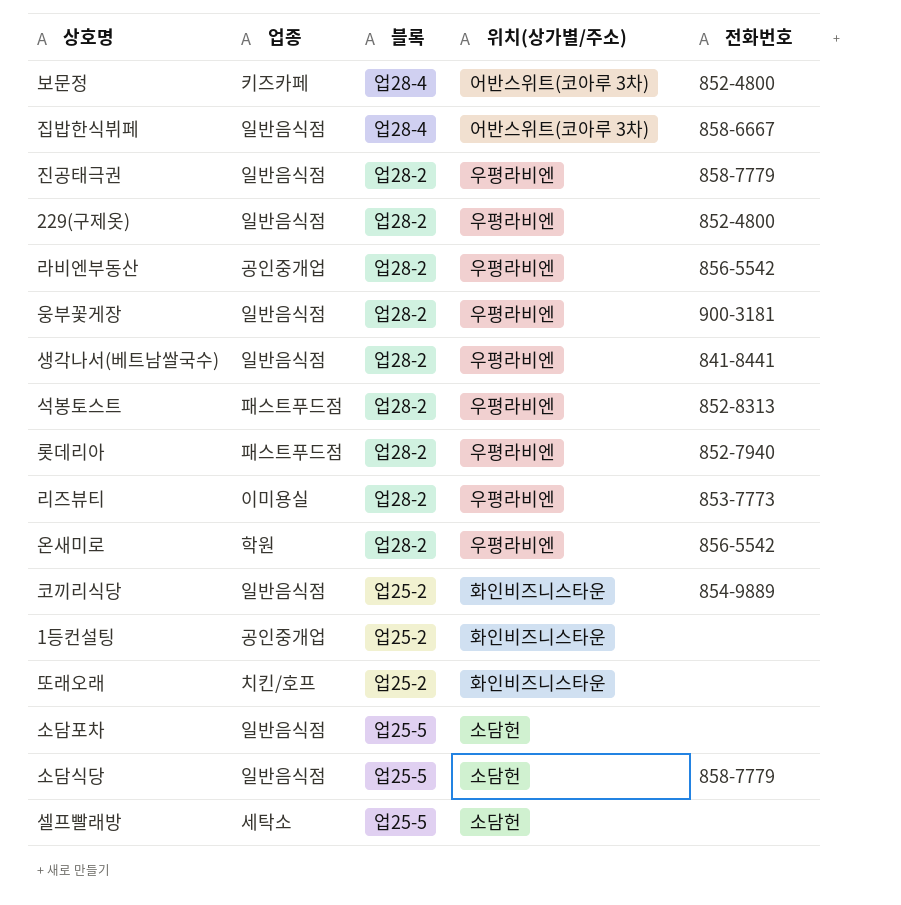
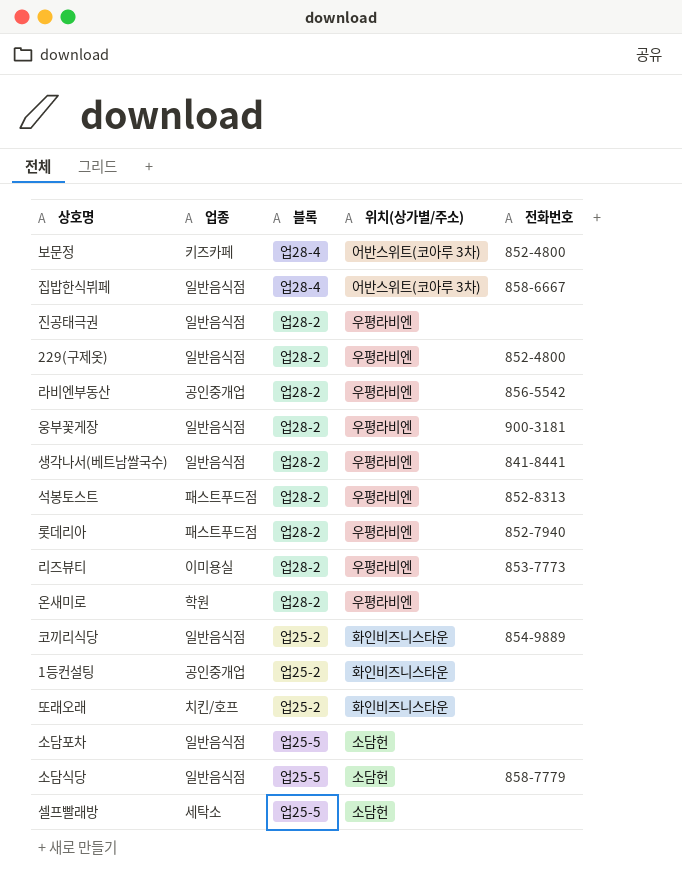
진공태극권 | 전화번호: 858-7779 -> none
온새미로 | 전화번호: 856-5542 -> none

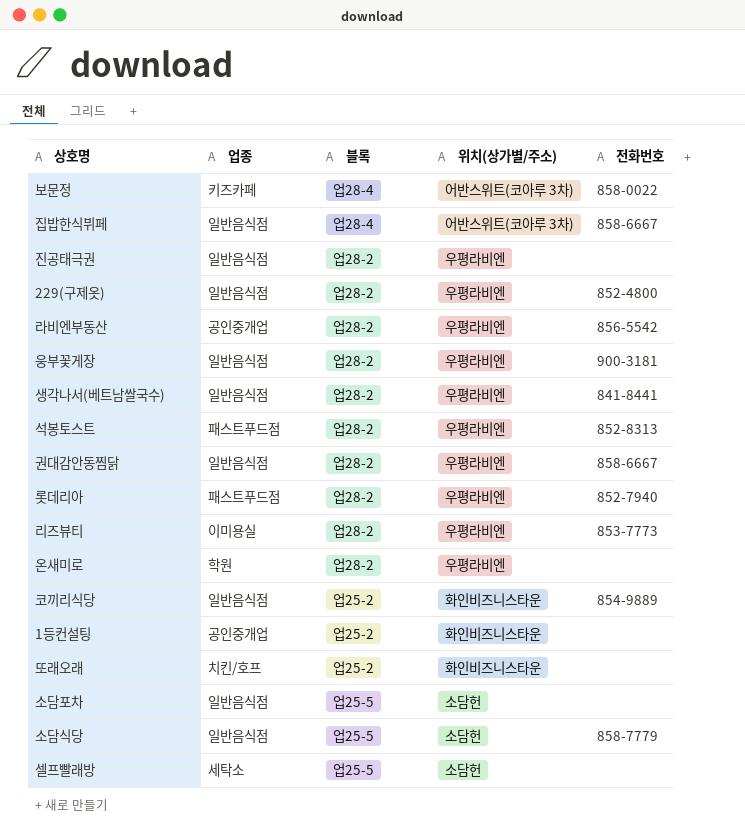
보문정 | 전화번호: 852-4800 -> 858-0022
row 권대감안동찜닭: none -> 일반음식점 | 업28-2 | 우평라비엔 | 858-6667

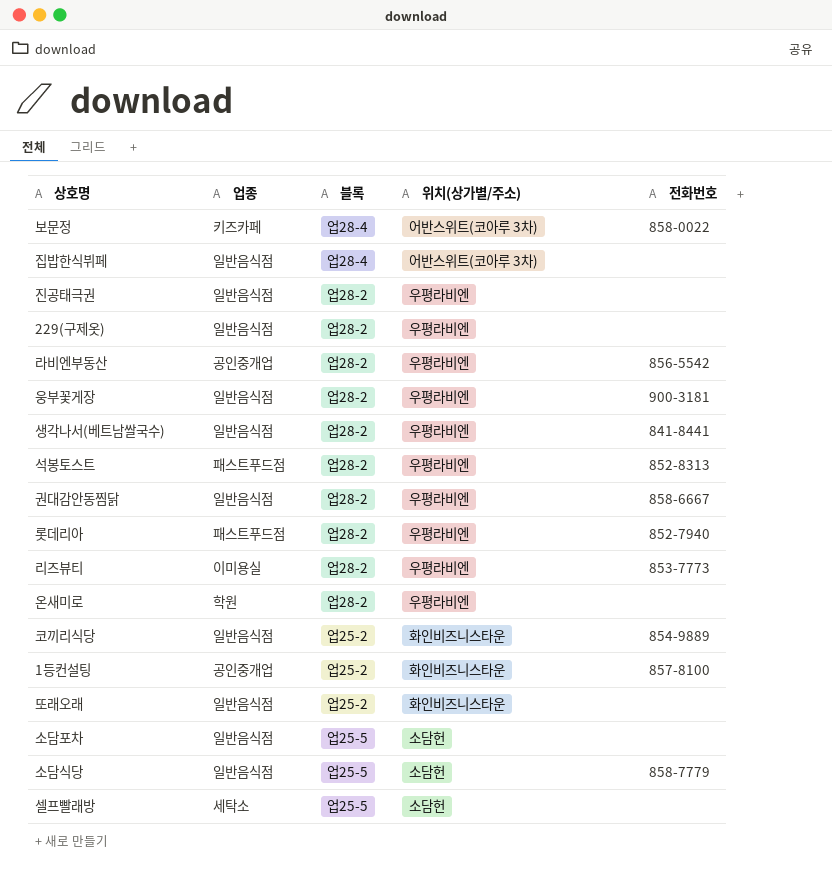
집밥한식뷔페 | 전화번호: 858-6667 -> none
229(구제옷) | 전화번호: 852-4800 -> none
1등컨설팅 | 전화번호: none -> 857-8100
또래오래 | 업종: 치킨/호프 -> 일반음식점

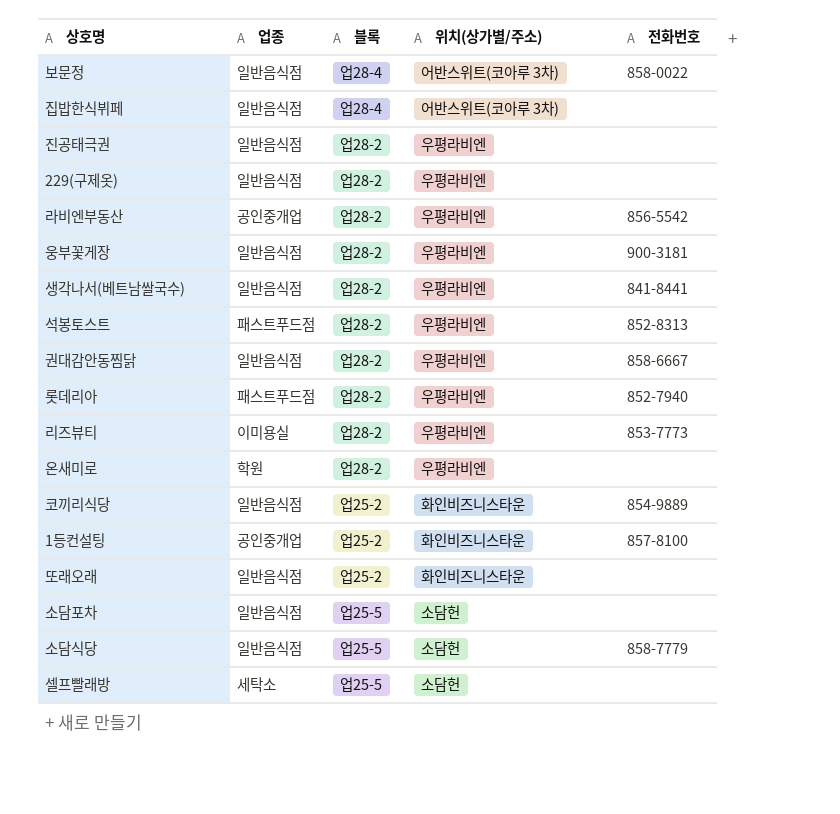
보문정 | 업종: 키즈카페 -> 일반음식점

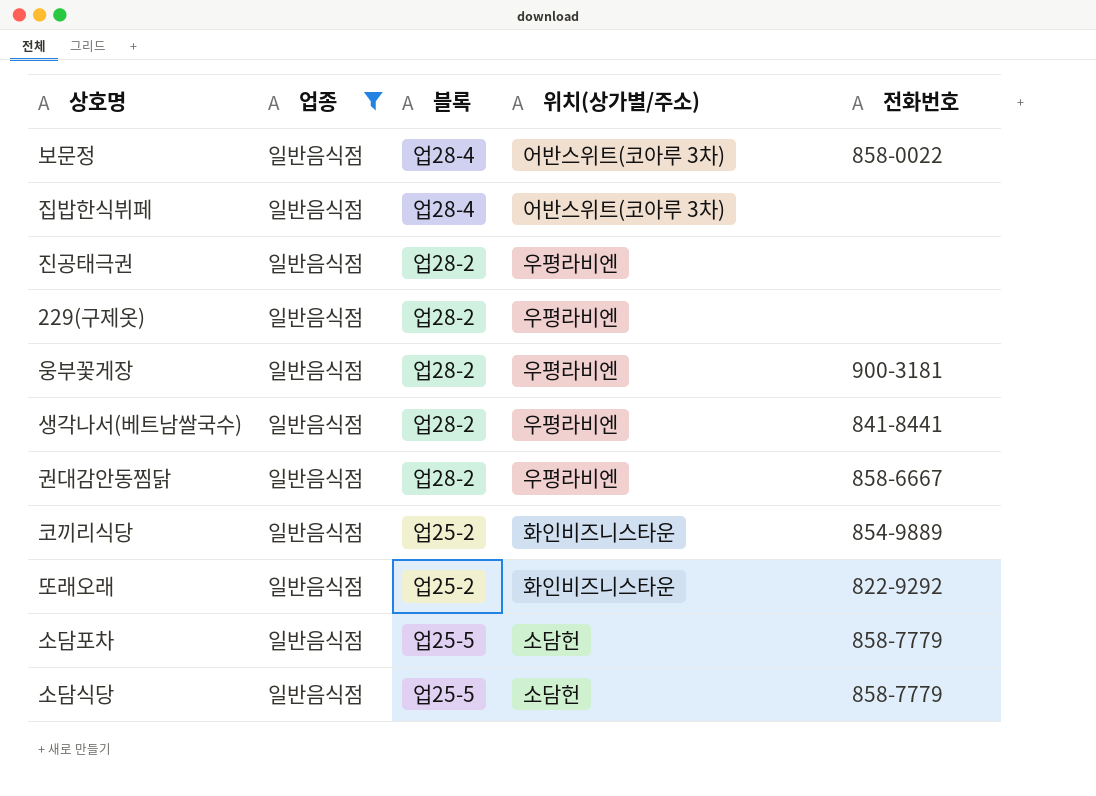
filter: none -> 업종 = 일반음식점
또래오래 | 전화번호: none -> 822-9292
소담포차 | 전화번호: none -> 858-7779

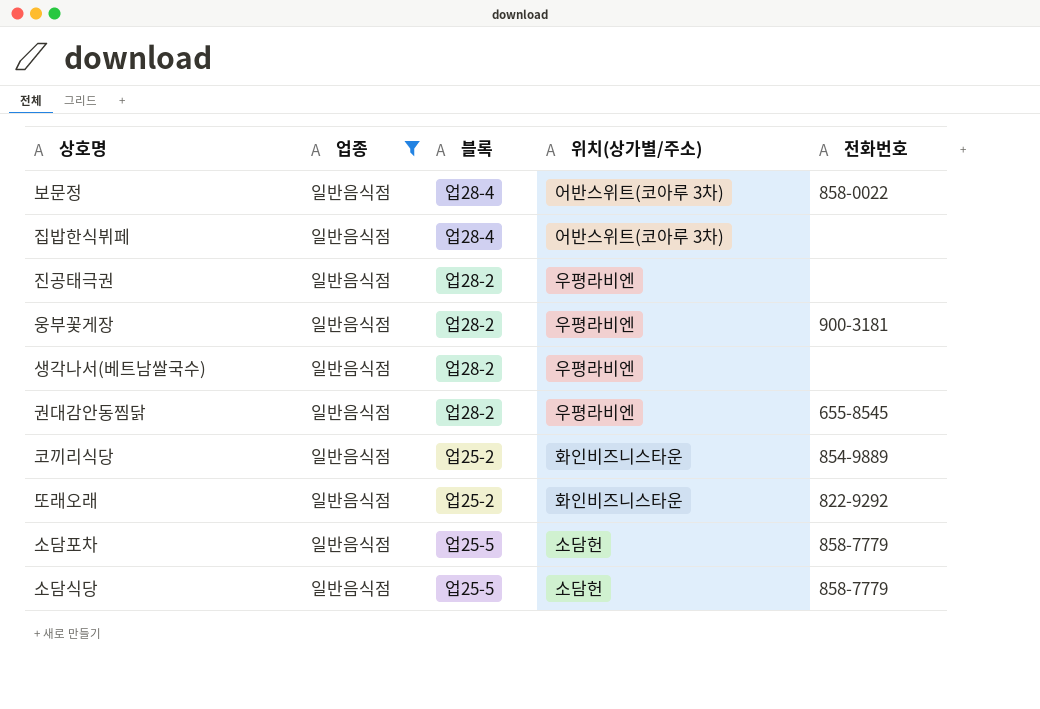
row 229(구제옷): 일반음식점 | 업28-2 | 우평라비엔 | none -> none
생각나서(베트남쌀국수) | 전화번호: 841-8441 -> none
권대감안동찜닭 | 전화번호: 858-6667 -> 655-8545

